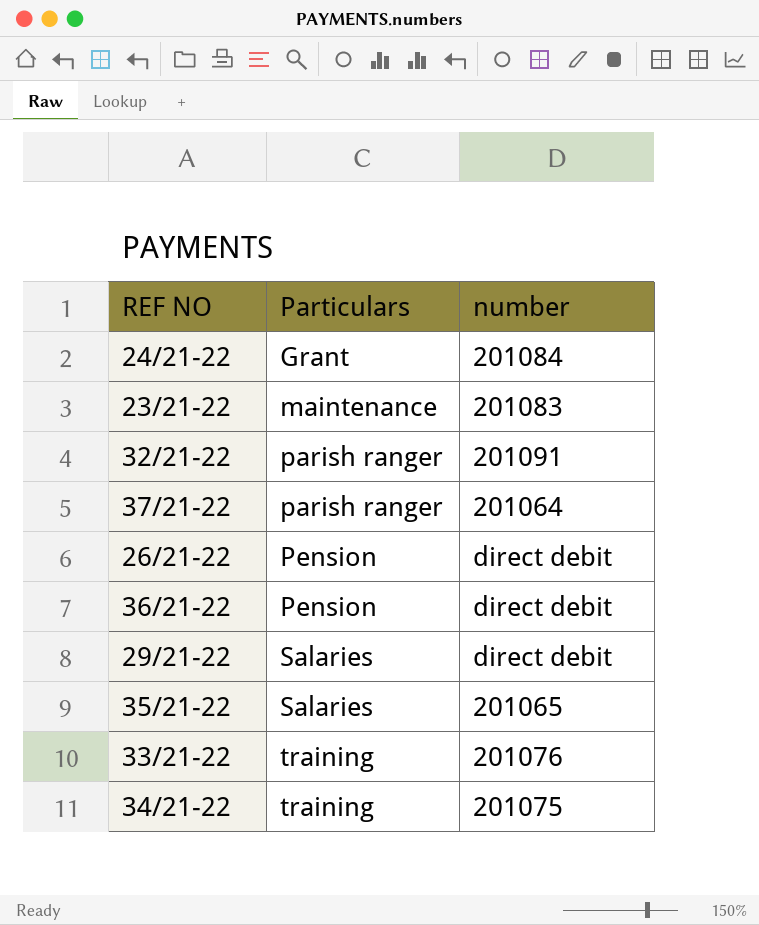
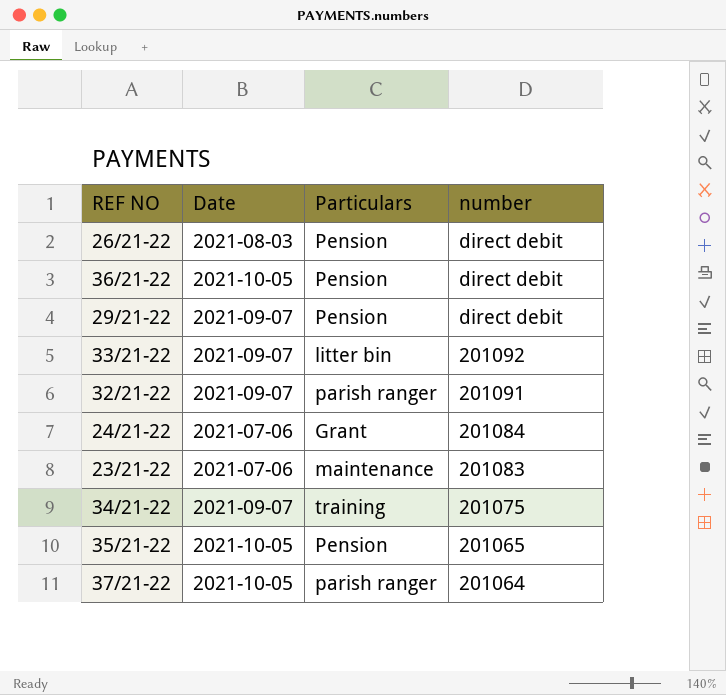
row order: Particulars ascending -> number descending
column Date | position: none -> 2
29/21-22 | Particulars: Salaries -> Pension
33/21-22 | Particulars: training -> litter bin
33/21-22 | number: 201076 -> 201092
35/21-22 | Particulars: Salaries -> Pension

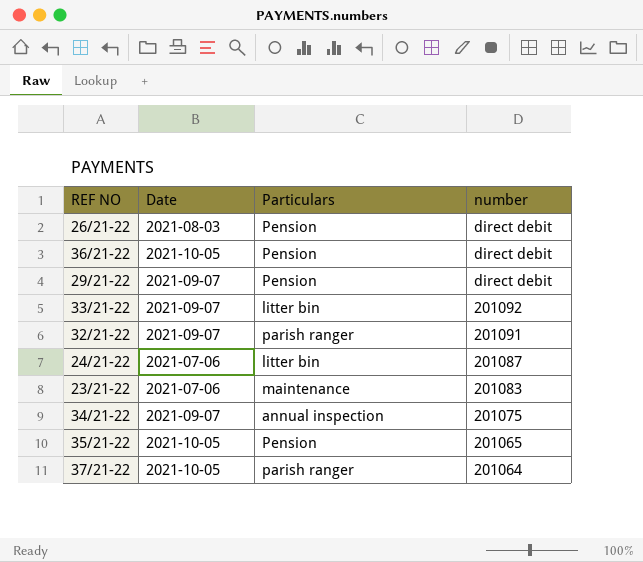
24/21-22 | Particulars: Grant -> litter bin
24/21-22 | number: 201084 -> 201087
34/21-22 | Particulars: training -> annual inspection

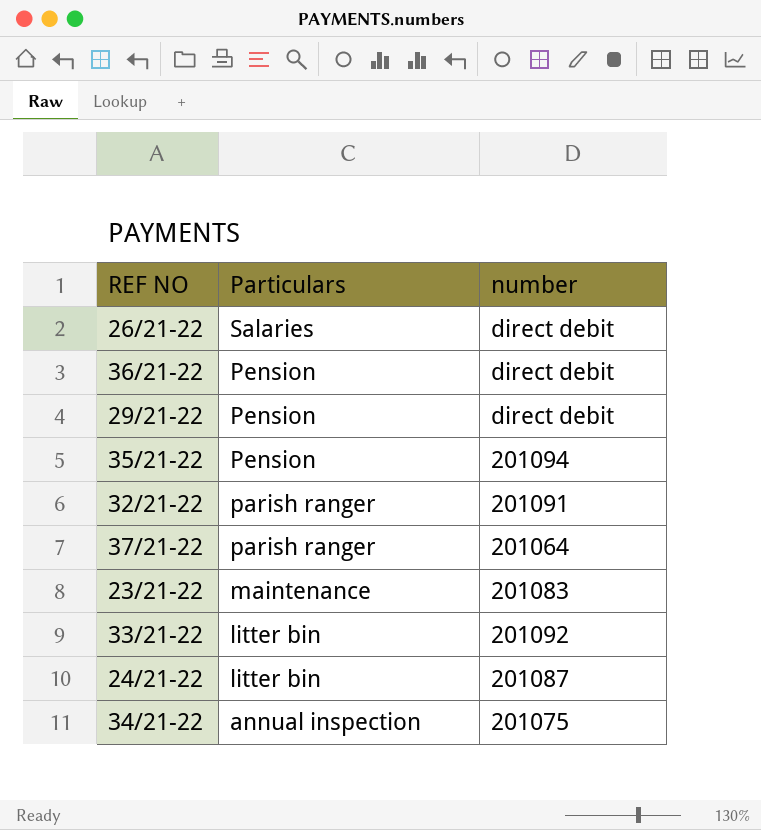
row order: number descending -> Particulars descending
column Date | position: 2 -> none
26/21-22 | Particulars: Pension -> Salaries
35/21-22 | number: 201065 -> 201094

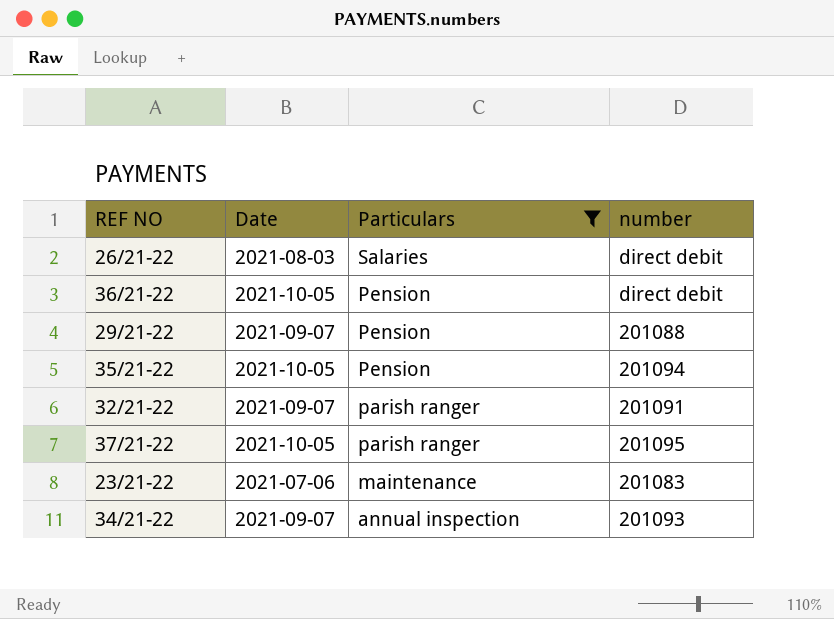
filter: none -> Particulars != litter bin
column Date | position: none -> 2
29/21-22 | number: direct debit -> 201088
37/21-22 | number: 201064 -> 201095
34/21-22 | number: 201075 -> 201093

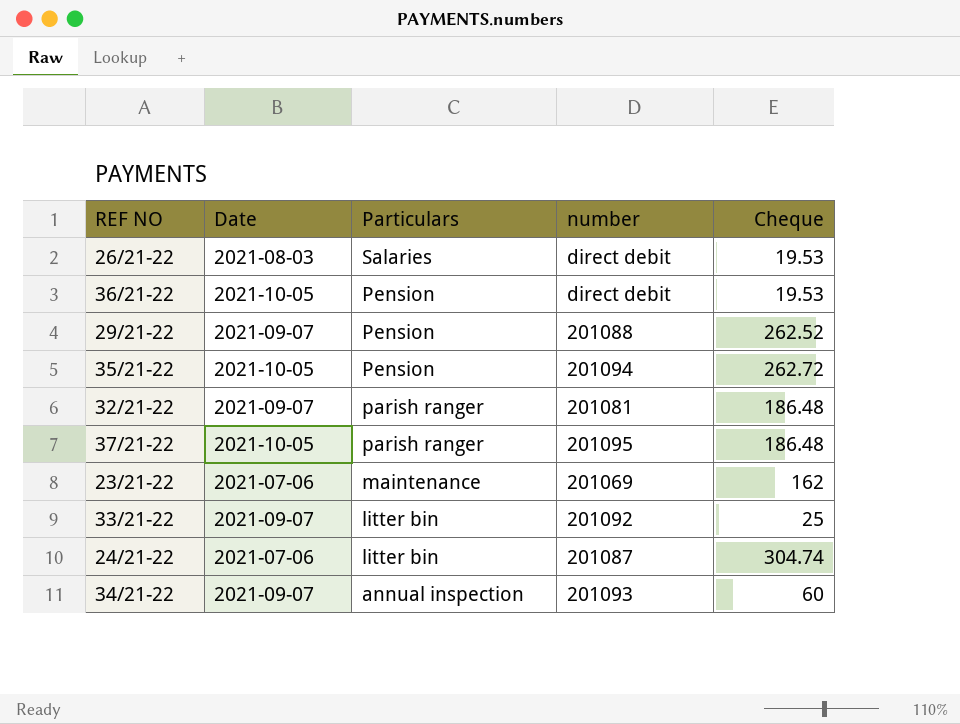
filter: Particulars != litter bin -> none
column Cheque | position: none -> 5
32/21-22 | number: 201091 -> 201081
23/21-22 | number: 201083 -> 201069

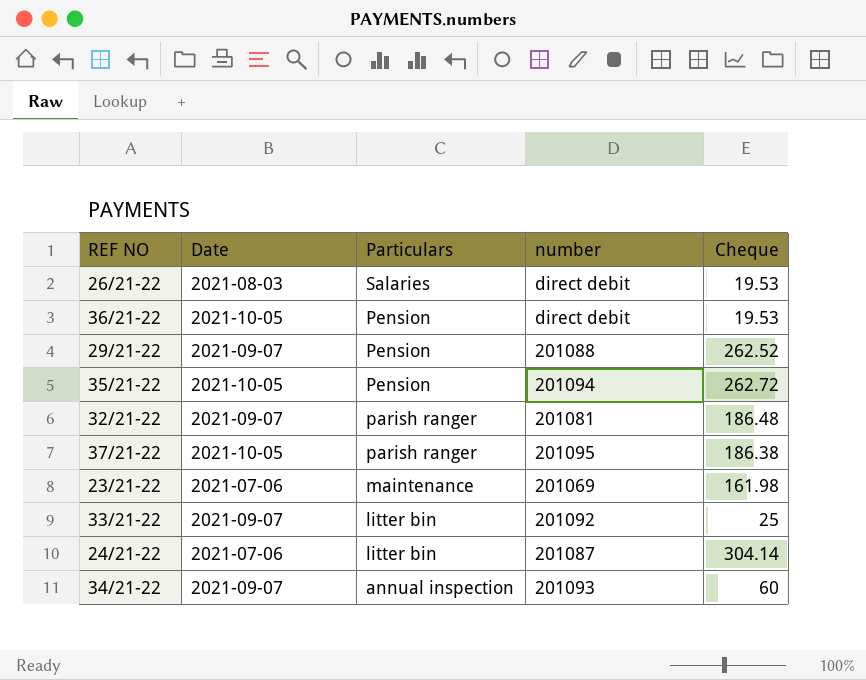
37/21-22 | Cheque: 186.48 -> 186.38
23/21-22 | Cheque: 162 -> 161.98
24/21-22 | Cheque: 304.74 -> 304.14

